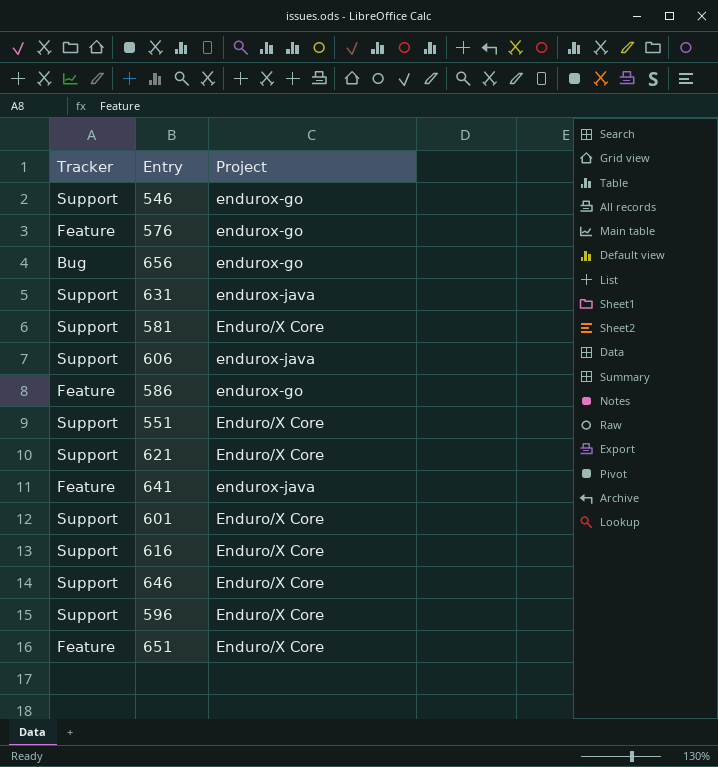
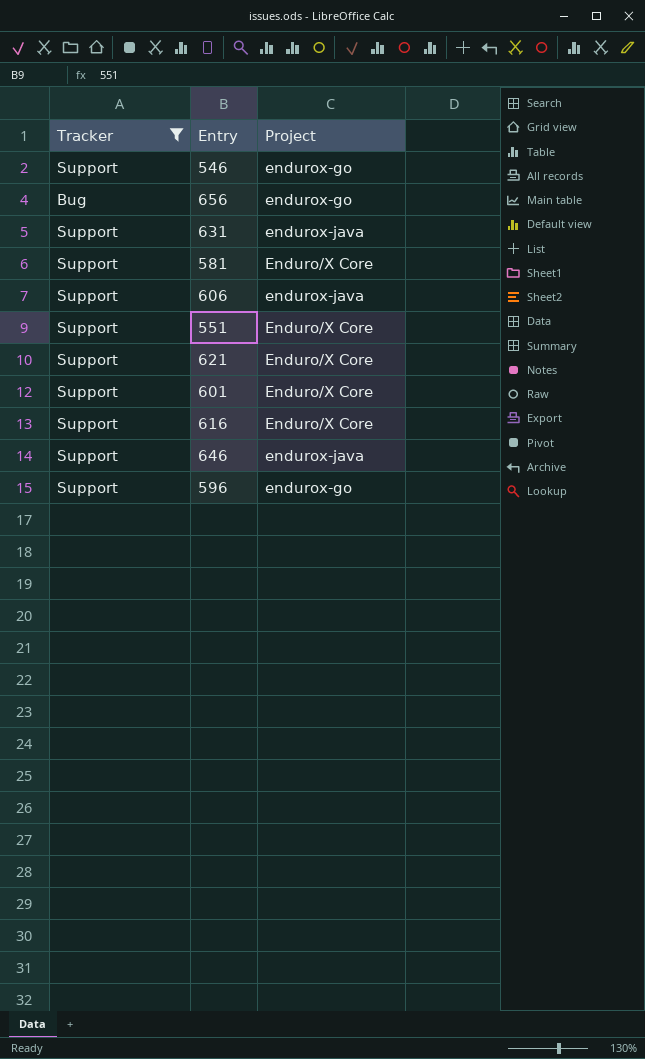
filter: none -> Tracker != Feature
646 | Project: Enduro/X Core -> endurox-java
596 | Project: Enduro/X Core -> endurox-go

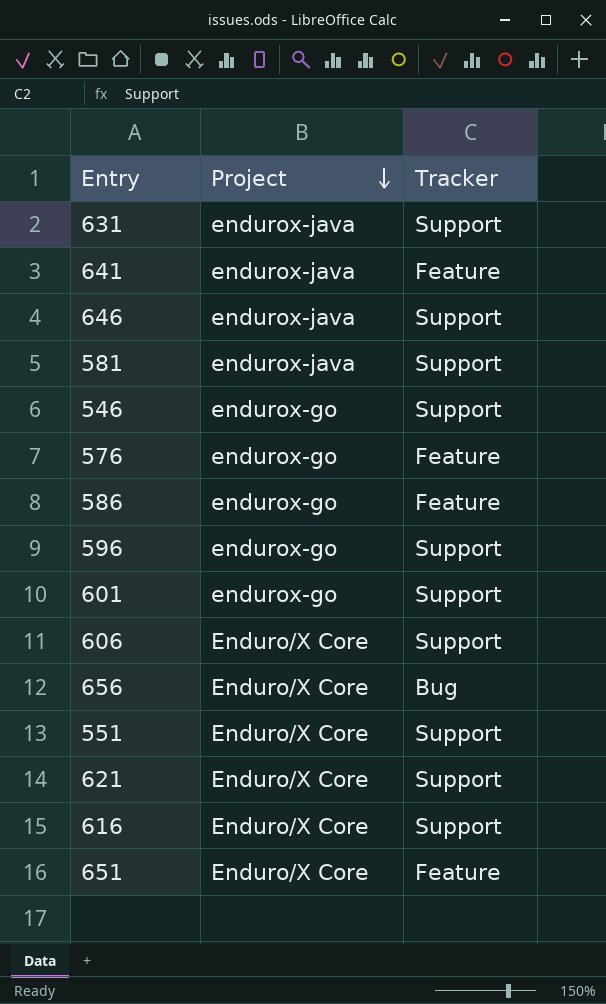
filter: Tracker != Feature -> none
row order: none -> Project descending
column Tracker | position: 1 -> 3
581 | Project: Enduro/X Core -> endurox-java
601 | Project: Enduro/X Core -> endurox-go
606 | Project: endurox-java -> Enduro/X Core
656 | Project: endurox-go -> Enduro/X Core

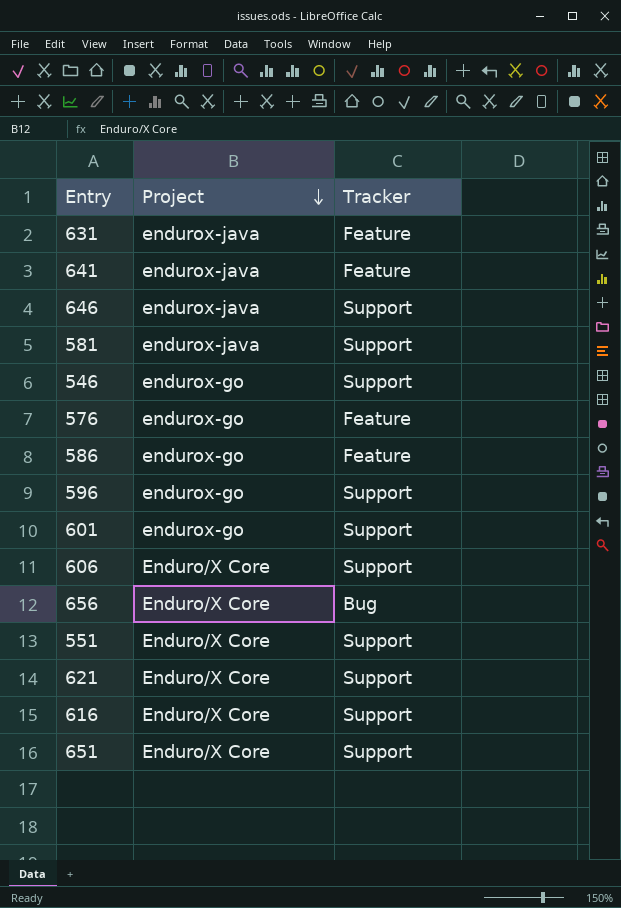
631 | Tracker: Support -> Feature
651 | Tracker: Feature -> Support

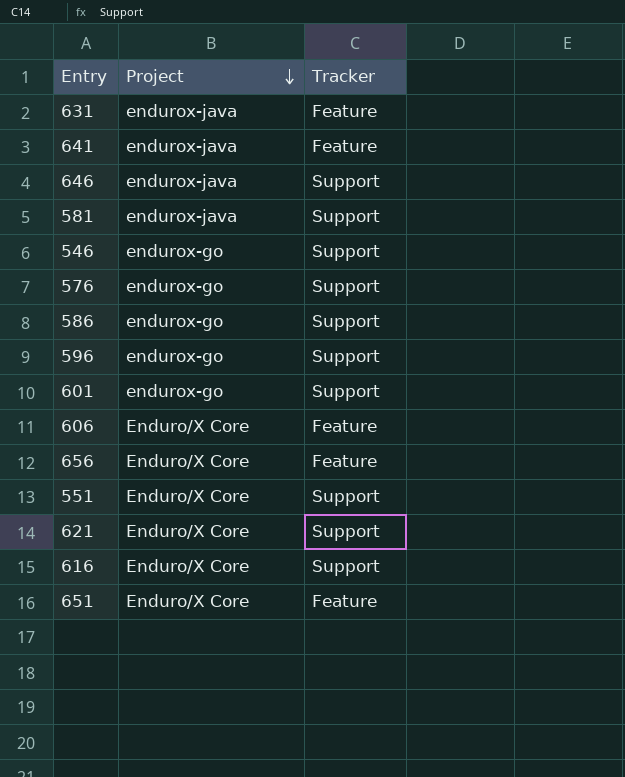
576 | Tracker: Feature -> Support
586 | Tracker: Feature -> Support
606 | Tracker: Support -> Feature
656 | Tracker: Bug -> Feature
651 | Tracker: Support -> Feature

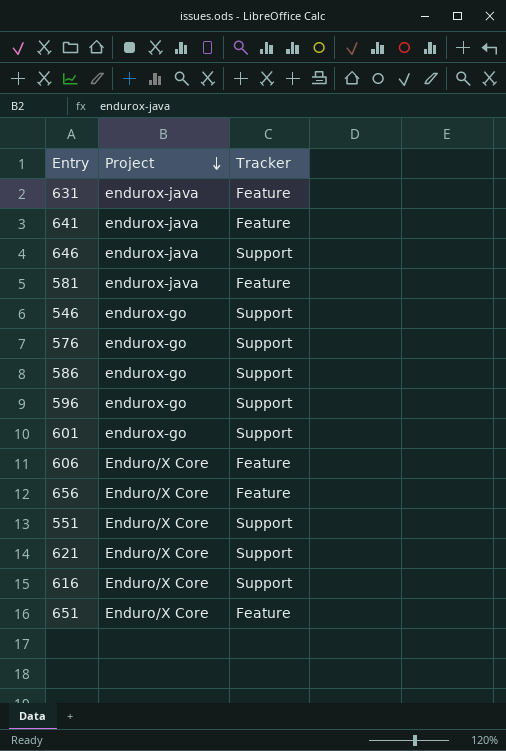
581 | Tracker: Support -> Feature

